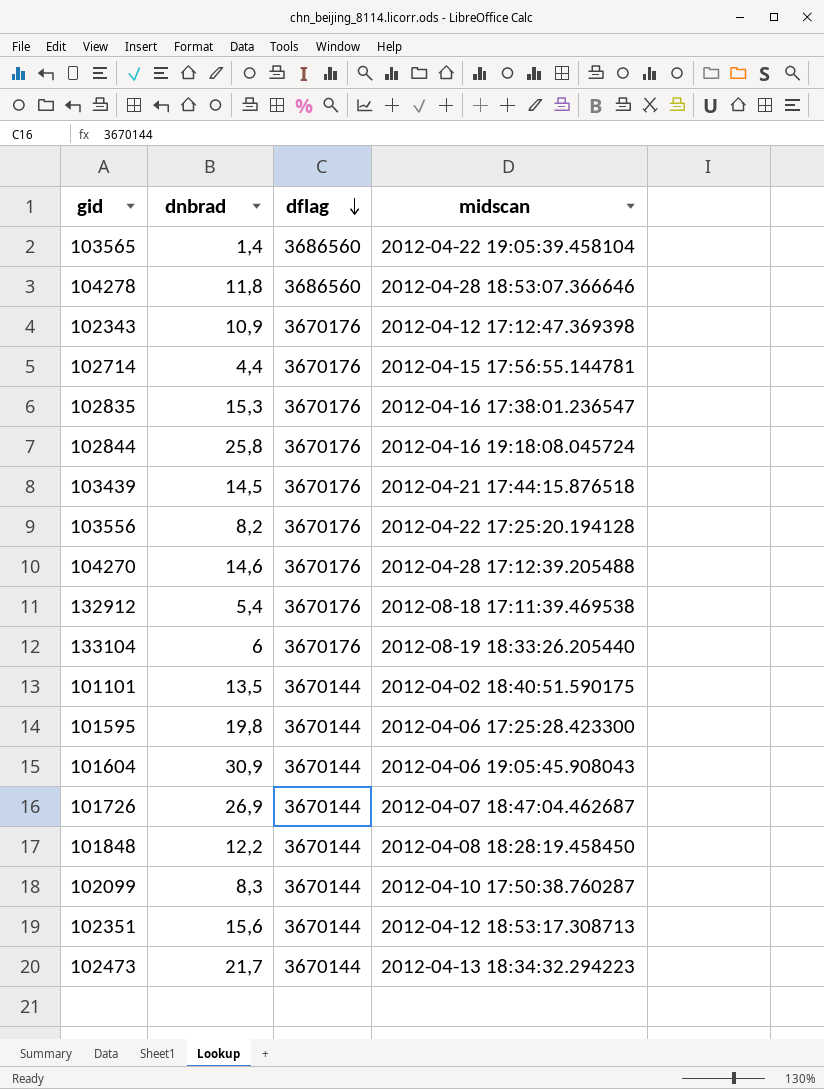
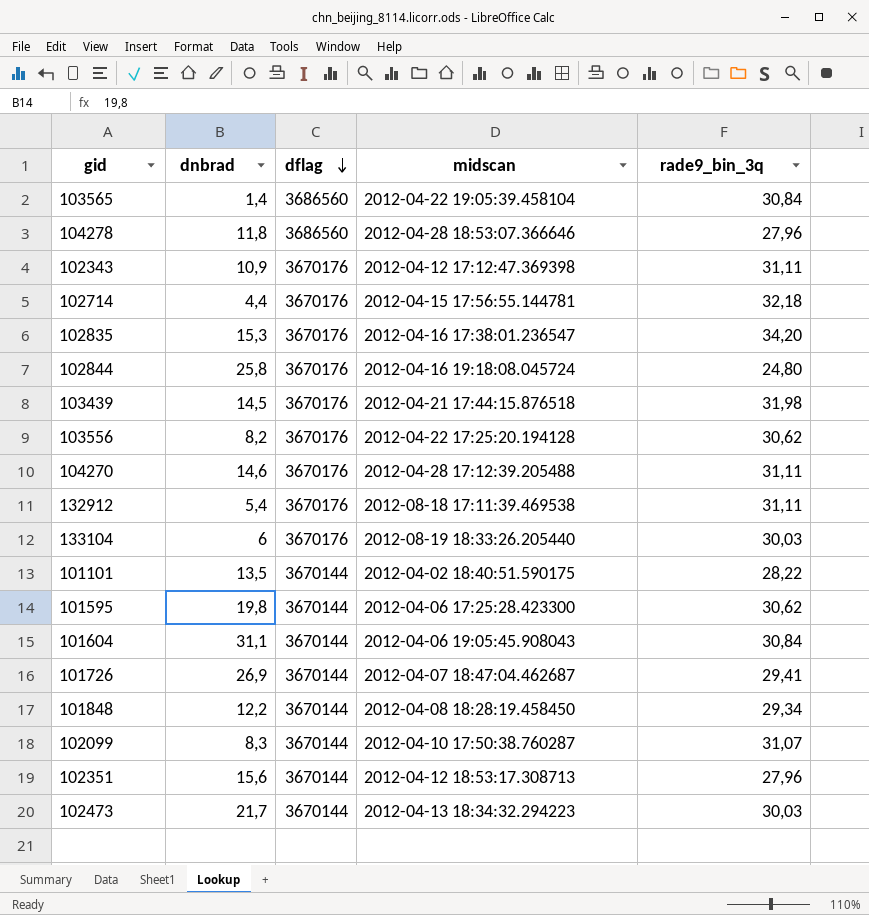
column rade9_bin_3q | position: none -> 5
101604 | dnbrad: 30,9 -> 31,1

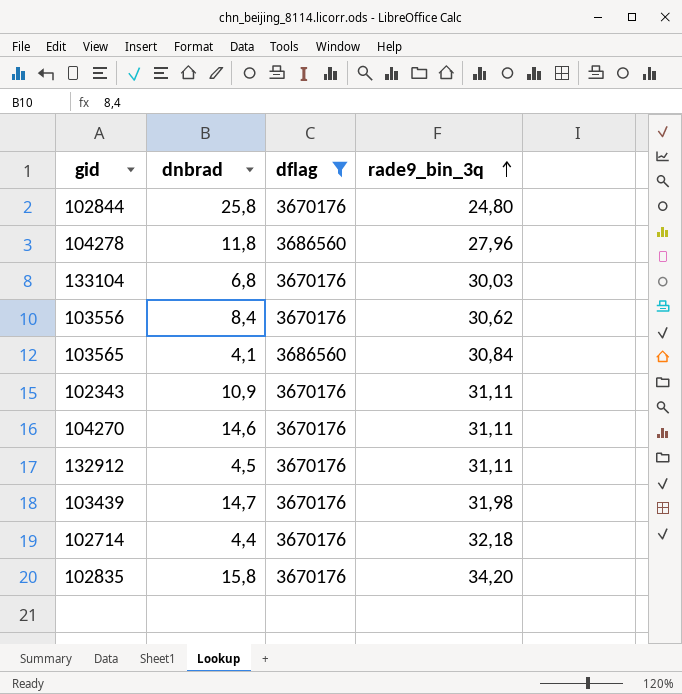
filter: none -> dflag != 3670144
row order: dflag descending -> rade9_bin_3q ascending
column midscan | position: 4 -> none
133104 | dnbrad: 6 -> 6,8
103556 | dnbrad: 8,2 -> 8,4
103565 | dnbrad: 1,4 -> 4,1
132912 | dnbrad: 5,4 -> 4,5
103439 | dnbrad: 14,5 -> 14,7
102835 | dnbrad: 15,3 -> 15,8

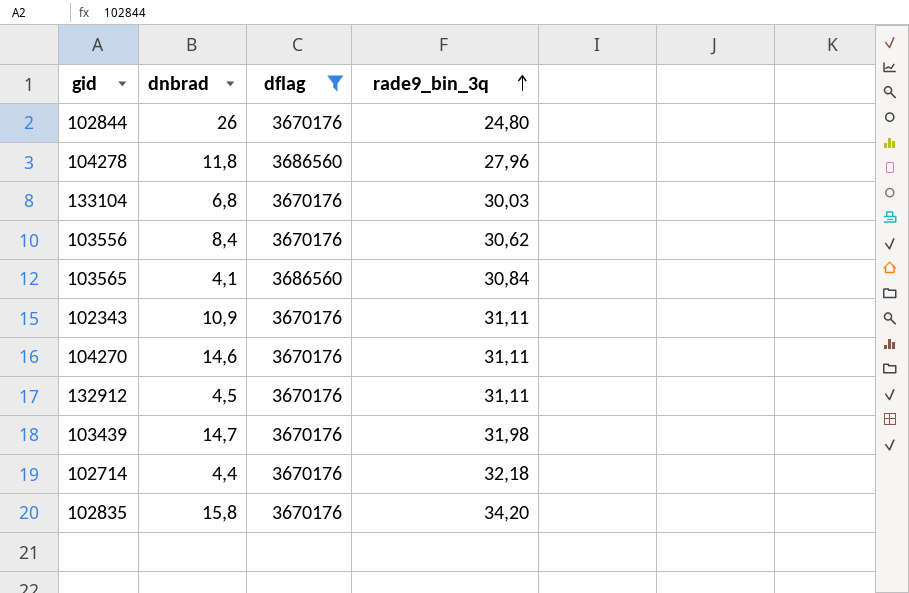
102844 | dnbrad: 25,8 -> 26

